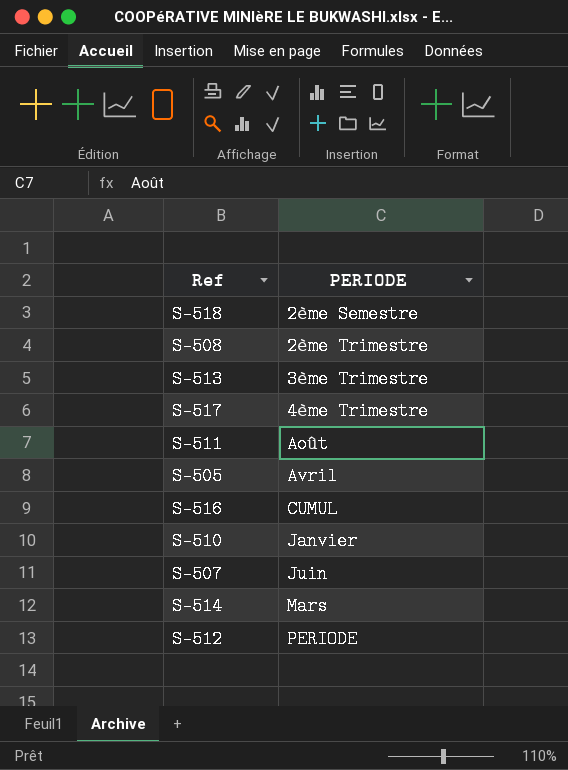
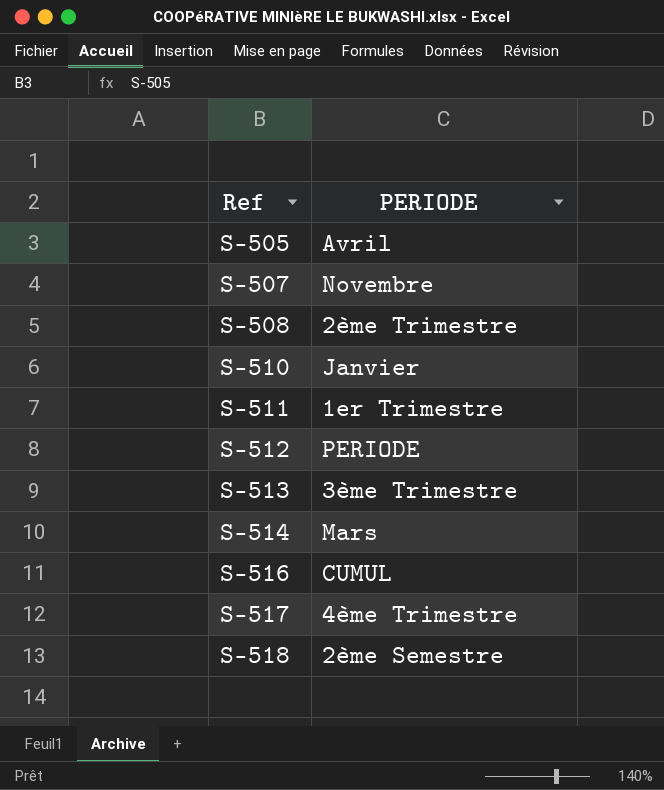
row order: PERIODE ascending -> Ref ascending
S-507 | PERIODE: Juin -> Novembre
S-511 | PERIODE: Août -> 1er Trimestre

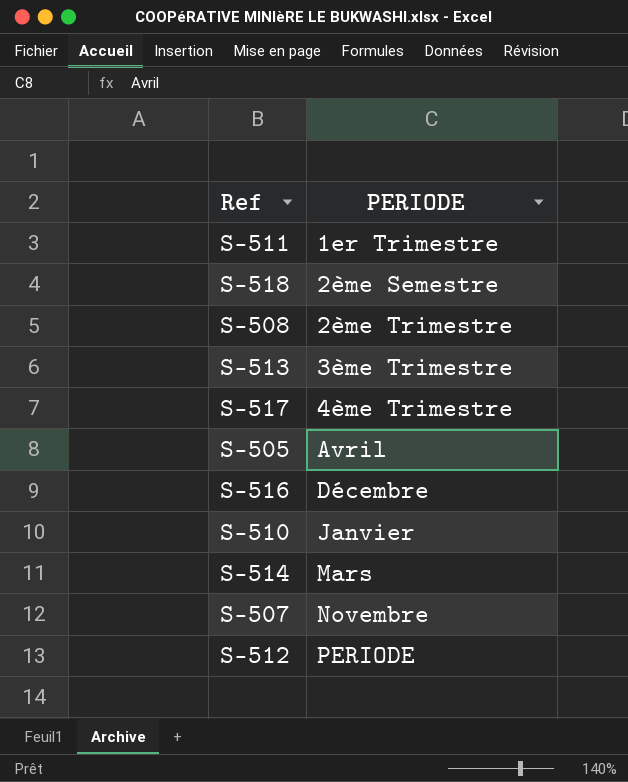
row order: Ref ascending -> PERIODE ascending
S-516 | PERIODE: CUMUL -> Décembre

